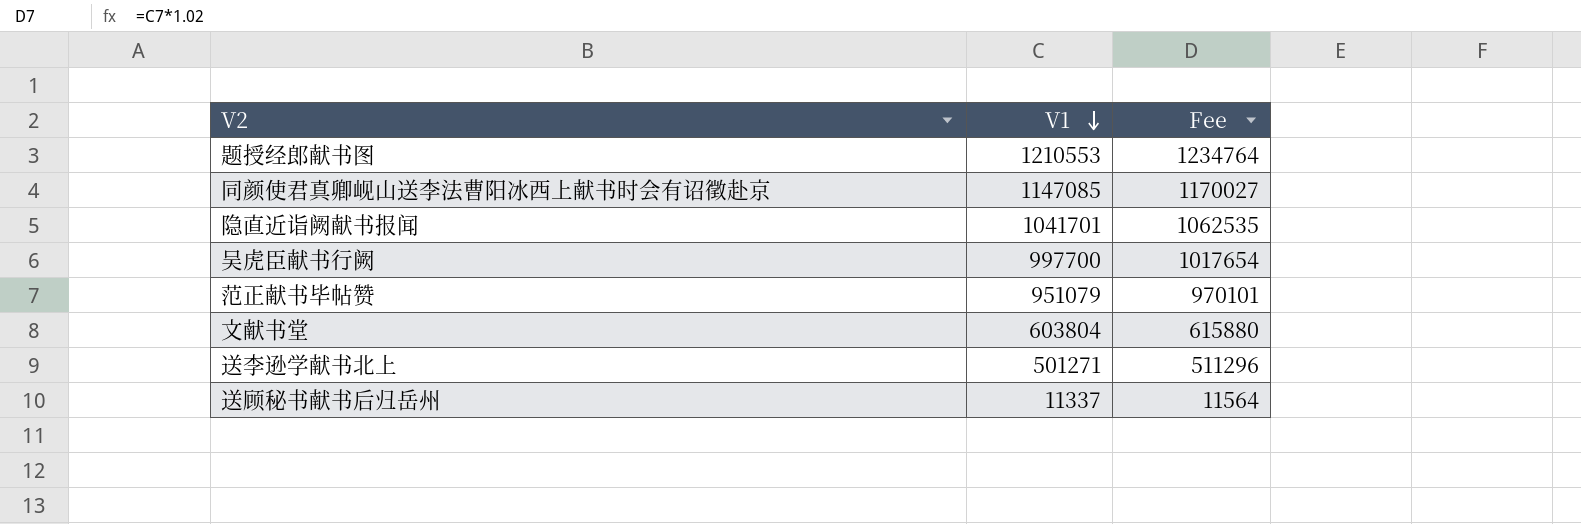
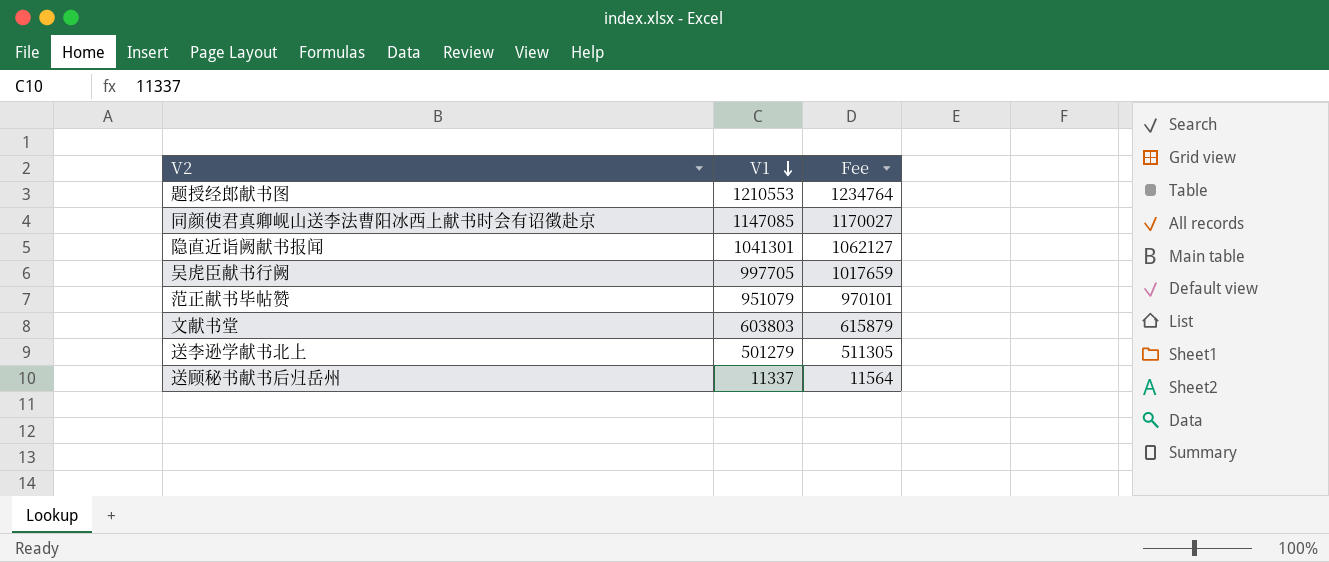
隐直近诣阙献书报闻 | V1: 1041701 -> 1041301
隐直近诣阙献书报闻 | Fee: 1062535 -> 1062127
吴虎臣献书行阙 | V1: 997700 -> 997705
吴虎臣献书行阙 | Fee: 1017654 -> 1017659
文献书堂 | V1: 603804 -> 603803
文献书堂 | Fee: 615880 -> 615879
送李逊学献书北上 | V1: 501271 -> 501279
送李逊学献书北上 | Fee: 511296 -> 511305

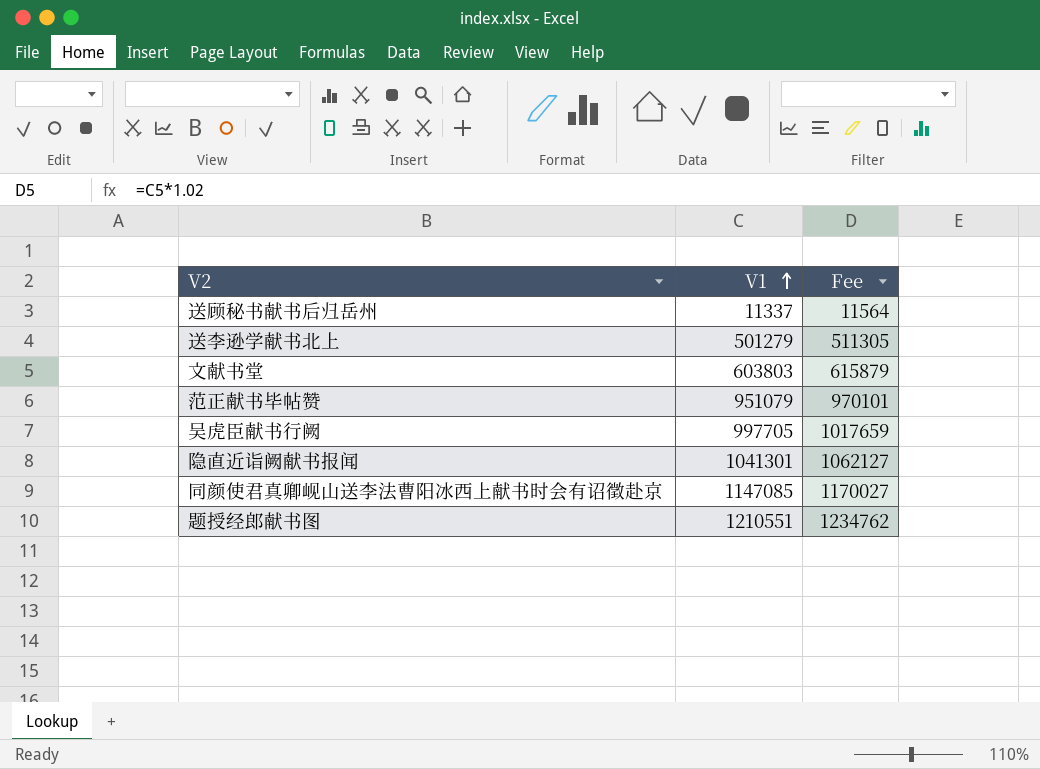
row order: V1 descending -> V1 ascending
题授经郎献书图 | V1: 1210553 -> 1210551
题授经郎献书图 | Fee: 1234764 -> 1234762

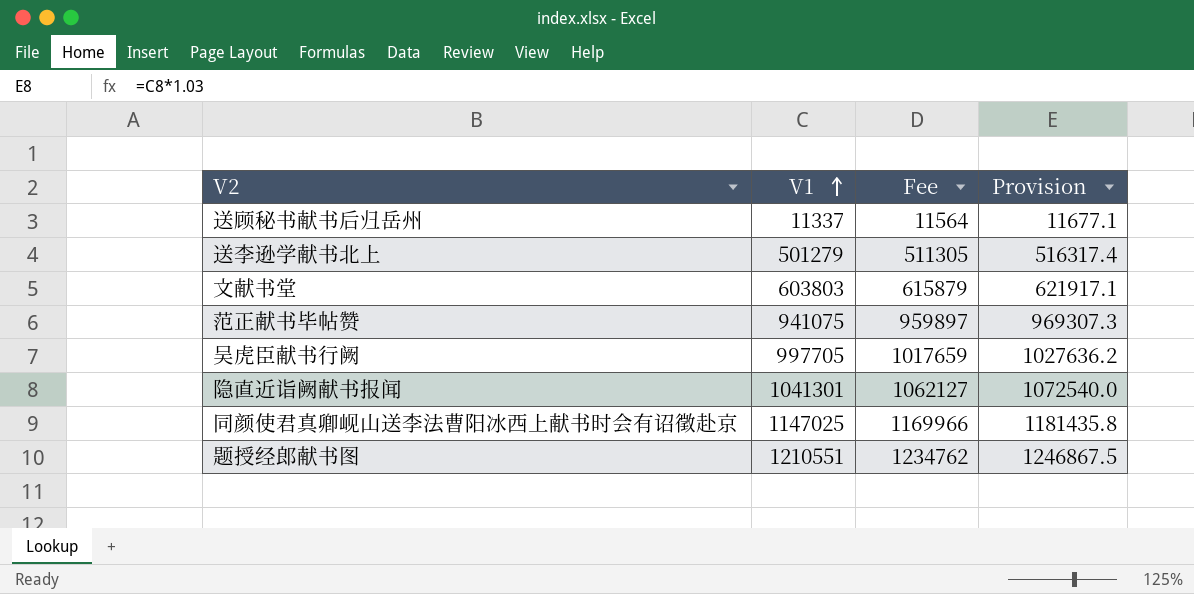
column Provision | formula: none -> [V1] * 1.03
范正献书毕帖赞 | V1: 951079 -> 941075
范正献书毕帖赞 | Fee: 970101 -> 959897
同颜使君真卿岘山送李法曹阳冰西上献书时会有诏徵赴京 | V1: 1147085 -> 1147025
同颜使君真卿岘山送李法曹阳冰西上献书时会有诏徵赴京 | Fee: 1170027 -> 1169966

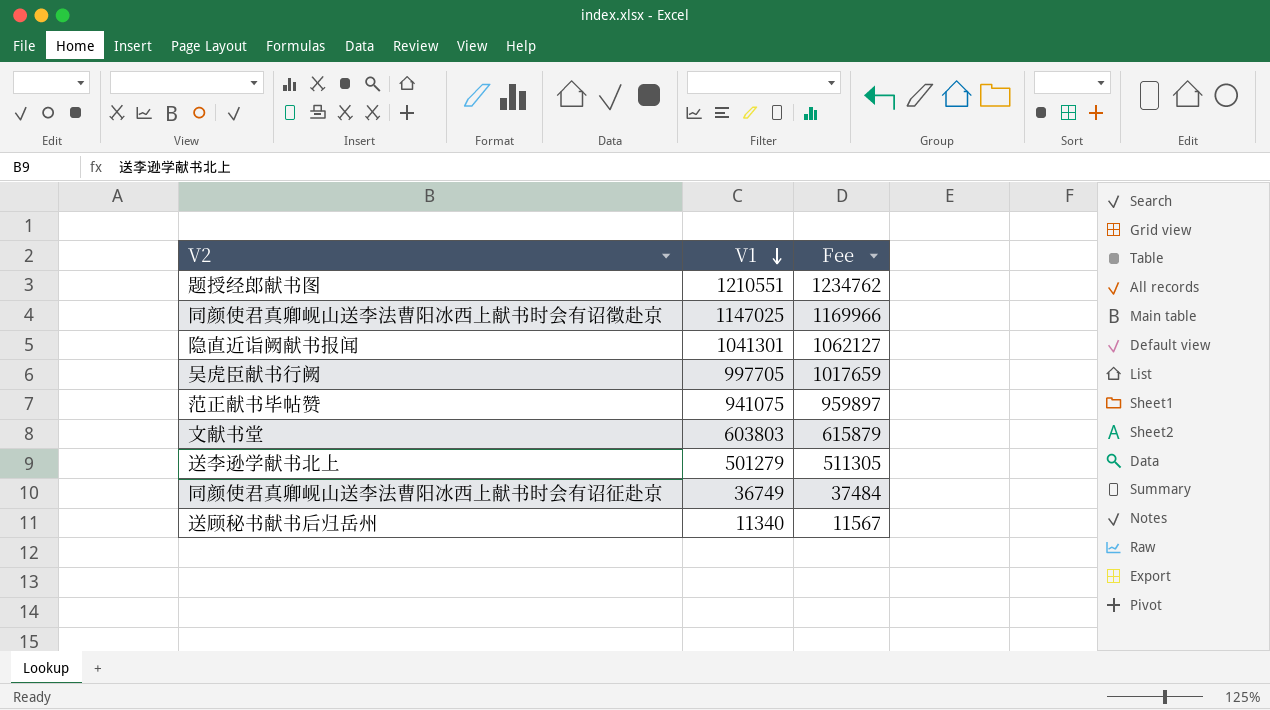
row order: V1 ascending -> V1 descending
column Provision | formula: [V1] * 1.03 -> none
row 同颜使君真卿岘山送李法曹阳冰西上献书时会有诏征赴京: none -> 36749 | 37484
送顾秘书献书后归岳州 | V1: 11337 -> 11340
送顾秘书献书后归岳州 | Fee: 11564 -> 11567

